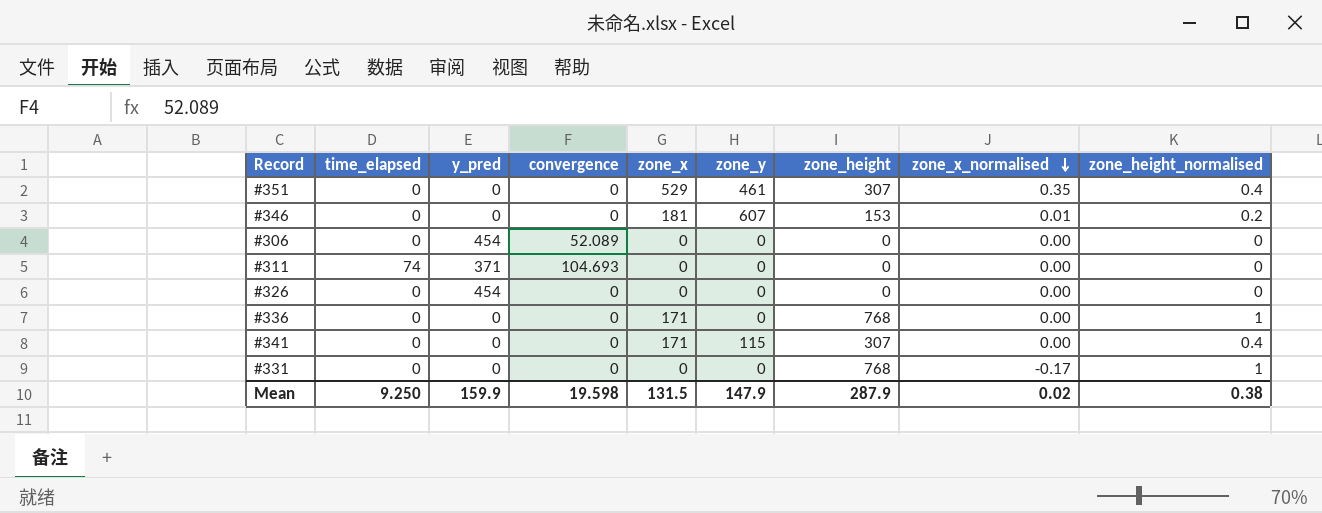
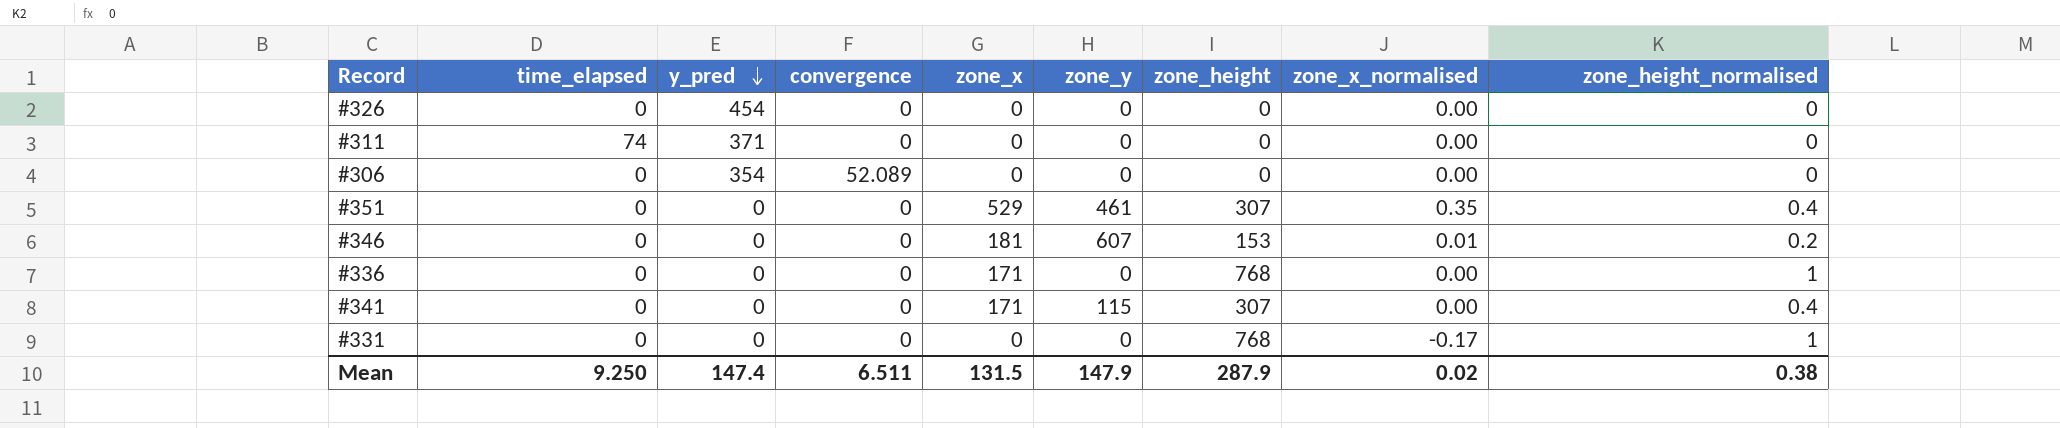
row order: zone_x_normalised descending -> y_pred descending
#311 | convergence: 104.693 -> 0
#306 | y_pred: 454 -> 354
Mean | y_pred: 159.9 -> 147.4
Mean | convergence: 19.598 -> 6.511

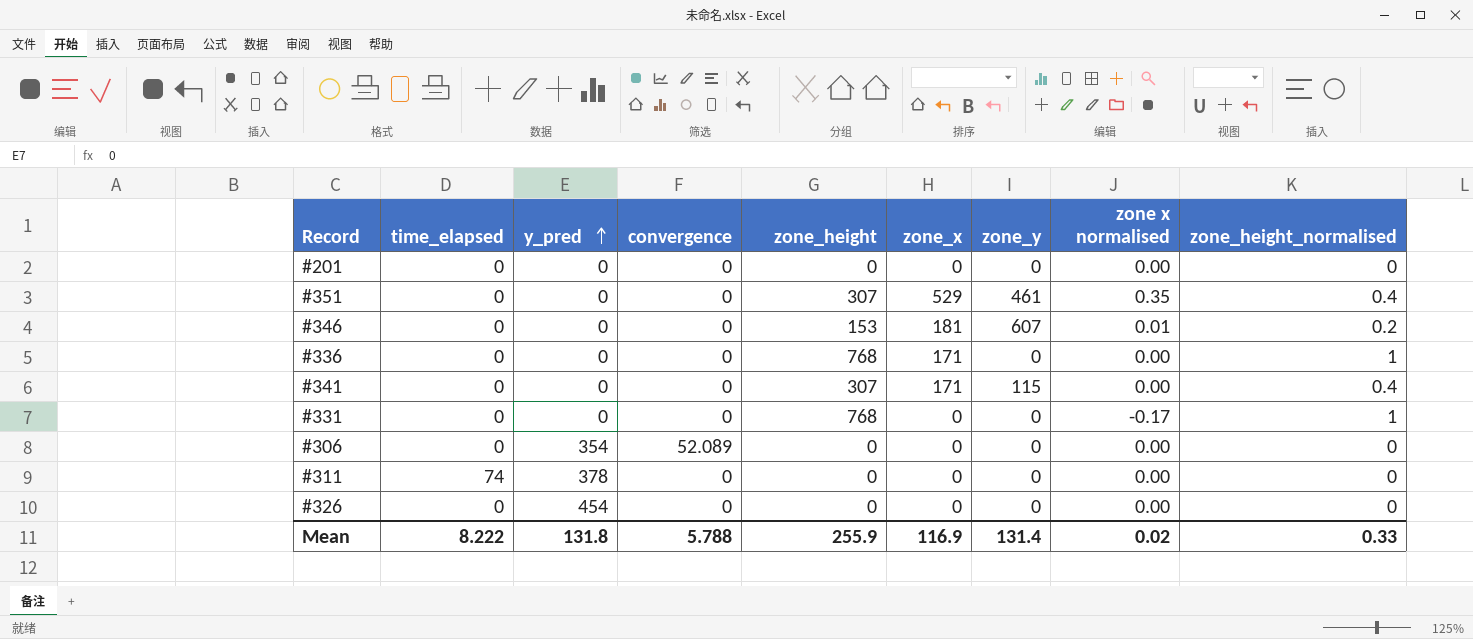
row order: y_pred descending -> y_pred ascending
column zone_height | position: 7 -> 5
column name: zone_x_normalised -> zone x normalised
row #201: none -> 0 | 0 | 0 | 0 | 0 | 0 | 0.00 | 0
#311 | y_pred: 371 -> 378
Mean | time_elapsed: 9.250 -> 8.222
Mean | y_pred: 147.4 -> 131.8
Mean | convergence: 6.511 -> 5.788
Mean | zone_height: 287.9 -> 255.9
Mean | zone_x: 131.5 -> 116.9
Mean | zone_y: 147.9 -> 131.4
Mean | zone_height_normalised: 0.38 -> 0.33

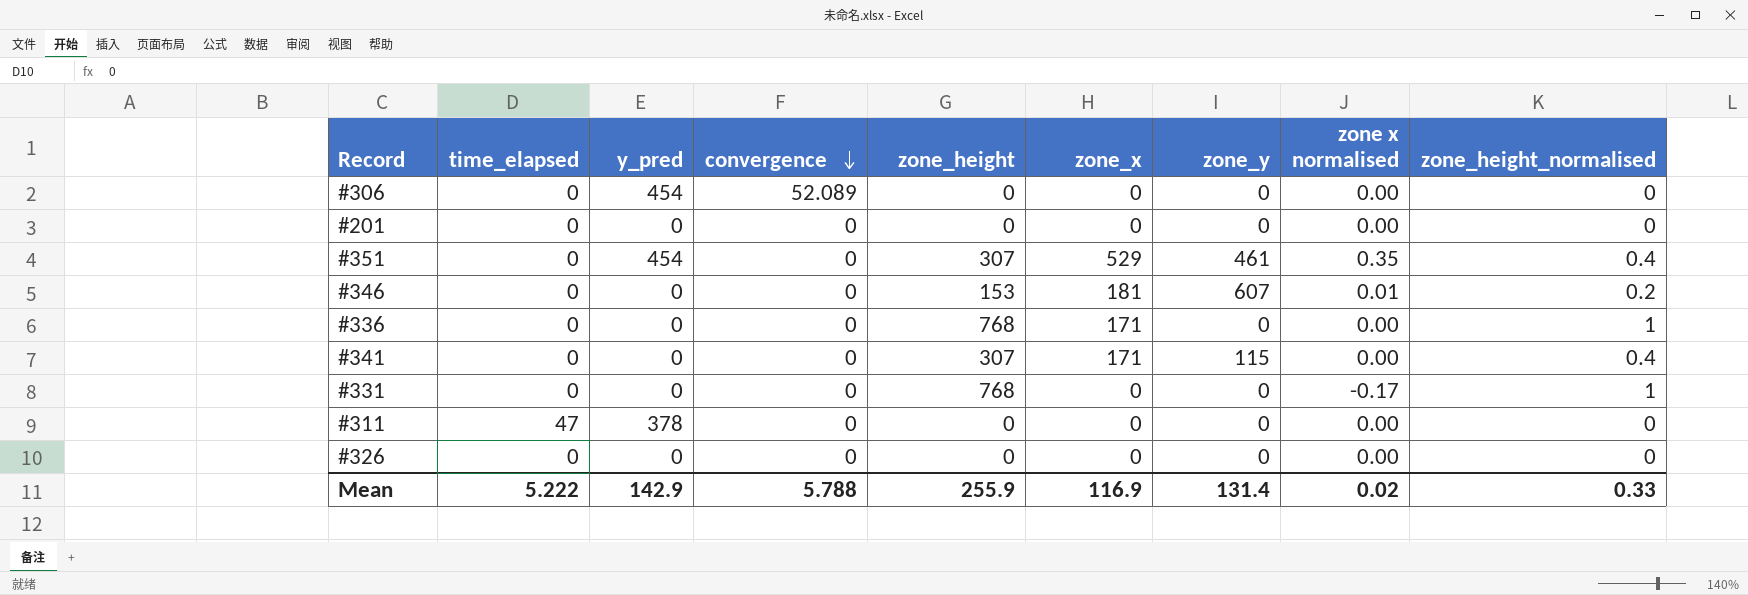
row order: y_pred ascending -> convergence descending
#306 | y_pred: 354 -> 454
#351 | y_pred: 0 -> 454
#311 | time_elapsed: 74 -> 47
#326 | y_pred: 454 -> 0
Mean | time_elapsed: 8.222 -> 5.222
Mean | y_pred: 131.8 -> 142.9

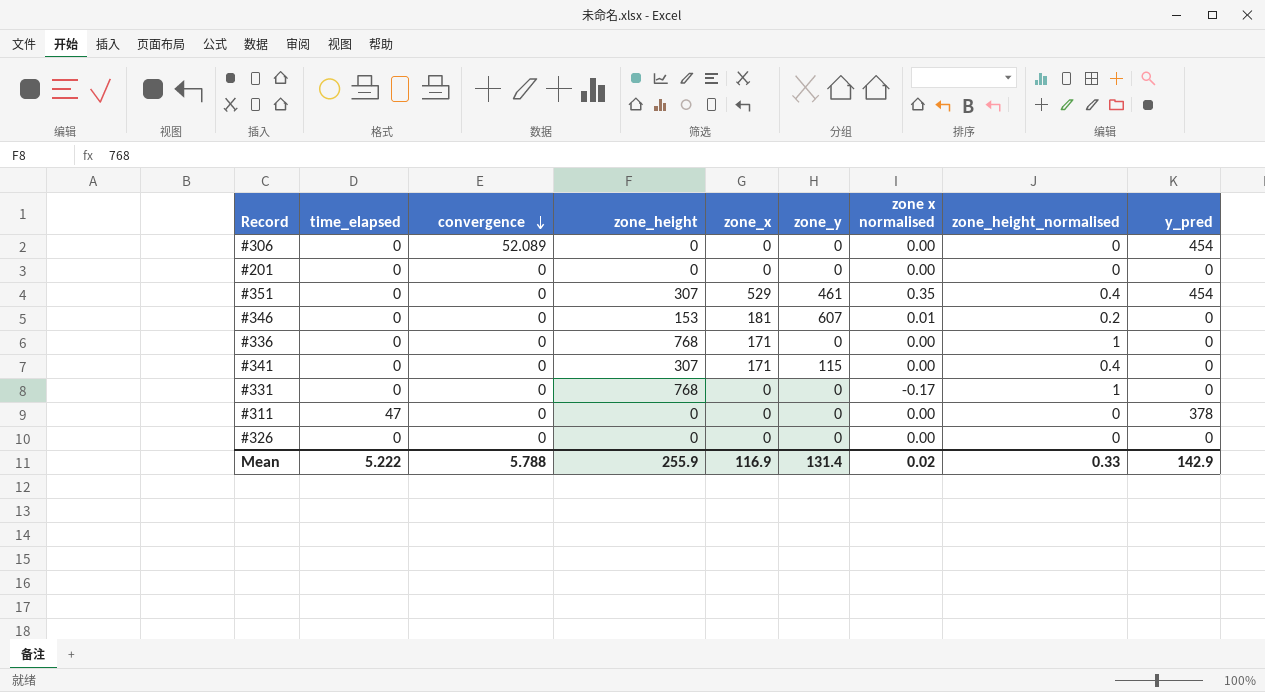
column y_pred | position: 3 -> 9

